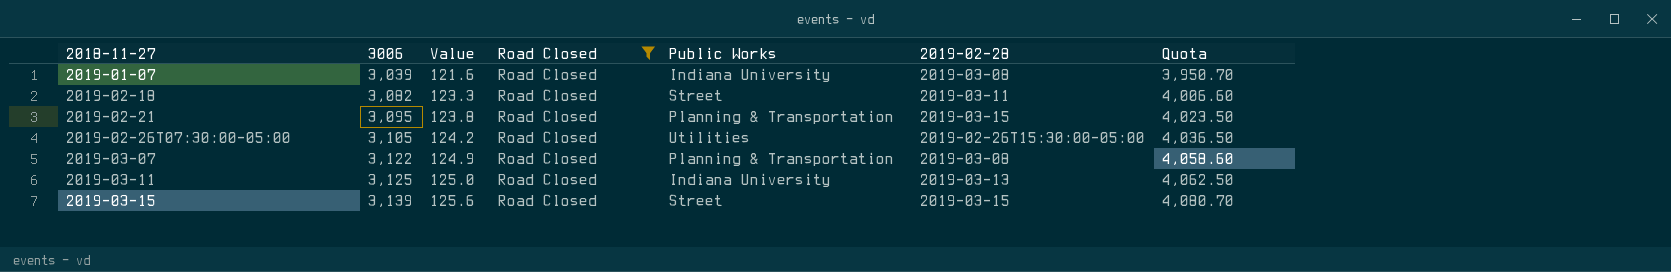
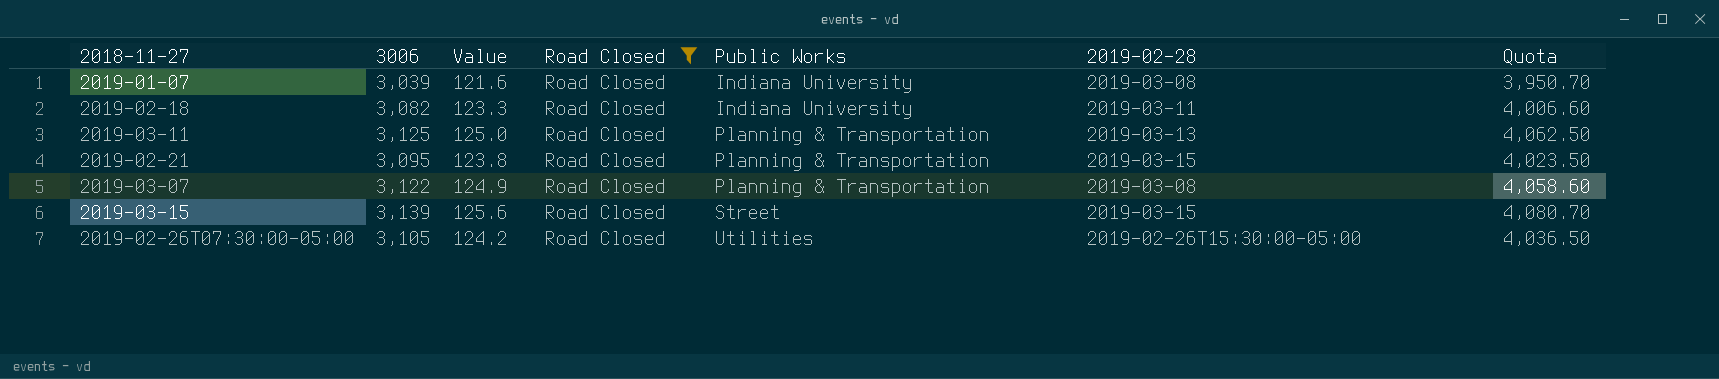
row order: 2018-11-27 ascending -> Public Works ascending
2019-02-18 | Public Works: Street -> Indiana University
2019-03-11 | Public Works: Indiana University -> Planning & Transportation

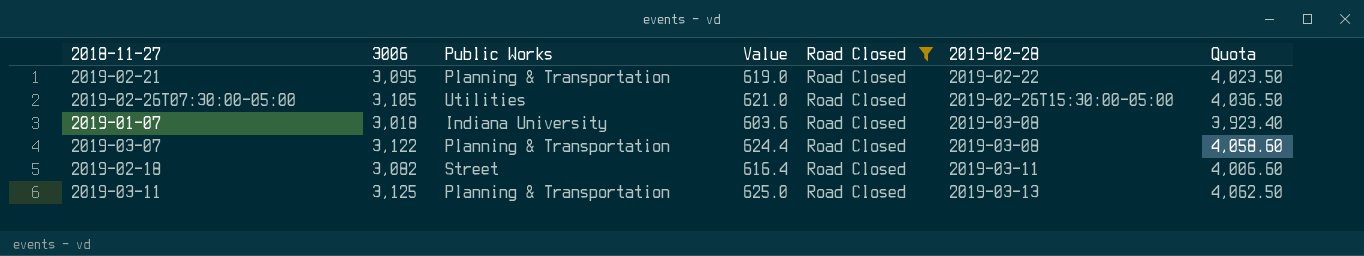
row order: Public Works ascending -> 2019-02-28 ascending
column Public Works | position: 5 -> 3
column Value | formula: [3006] * 0.04 -> [3006] * 0.2
row 2019-03-15: 3,139 | 125.6 | Road Closed | Street | 2019-03-15 | 4,080.70 -> none
2019-02-21 | 2019-02-28: 2019-03-15 -> 2019-02-22
2019-01-07 | 3006: 3,039 -> 3,018
2019-01-07 | Quota: 3,950.70 -> 3,923.40
2019-02-18 | Public Works: Indiana University -> Street

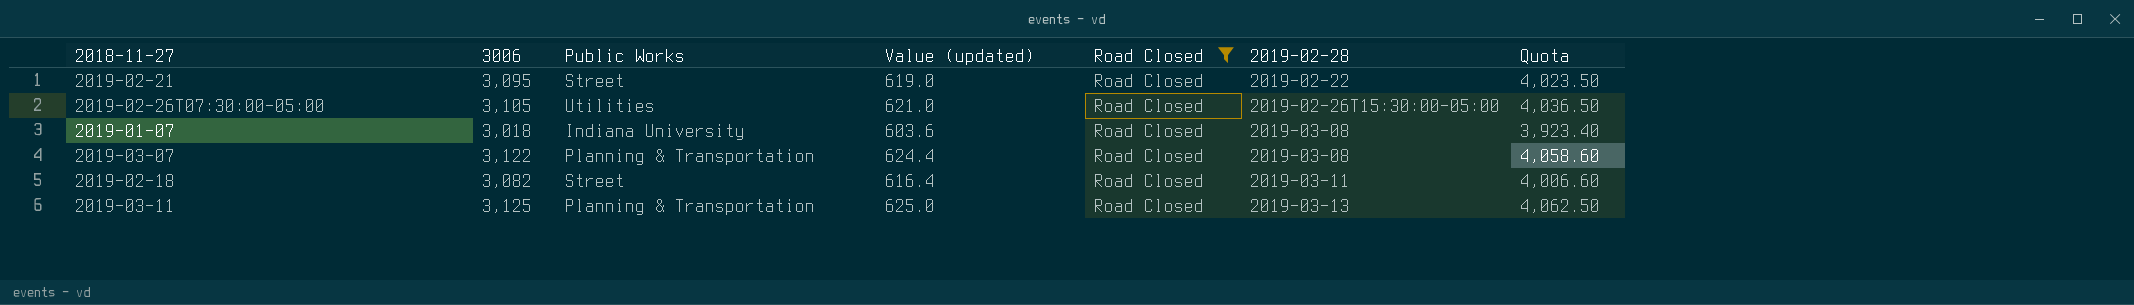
column name: Value -> Value (updated)
2019-02-21 | Public Works: Planning & Transportation -> Street

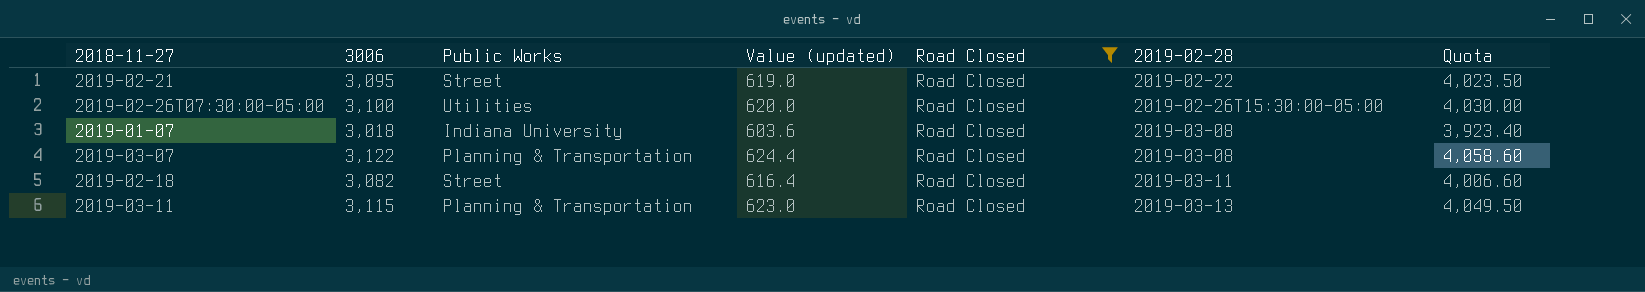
2019-02-26T07:30:00-05:00 | 3006: 3,105 -> 3,100
2019-02-26T07:30:00-05:00 | Value (updated): 621.0 -> 620.0
2019-02-26T07:30:00-05:00 | Quota: 4,036.50 -> 4,030.00
2019-03-11 | 3006: 3,125 -> 3,115
2019-03-11 | Value (updated): 625.0 -> 623.0
2019-03-11 | Quota: 4,062.50 -> 4,049.50

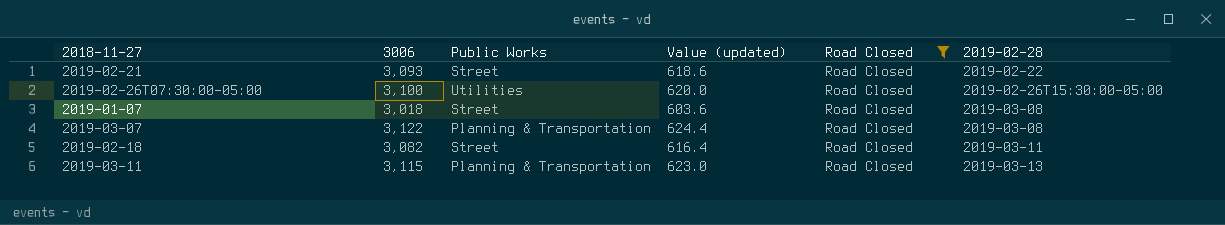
column Quota | formula: [3006] * 1.3 -> none
2019-02-21 | 3006: 3,095 -> 3,093
2019-02-21 | Value (updated): 619.0 -> 618.6
2019-01-07 | Public Works: Indiana University -> Street

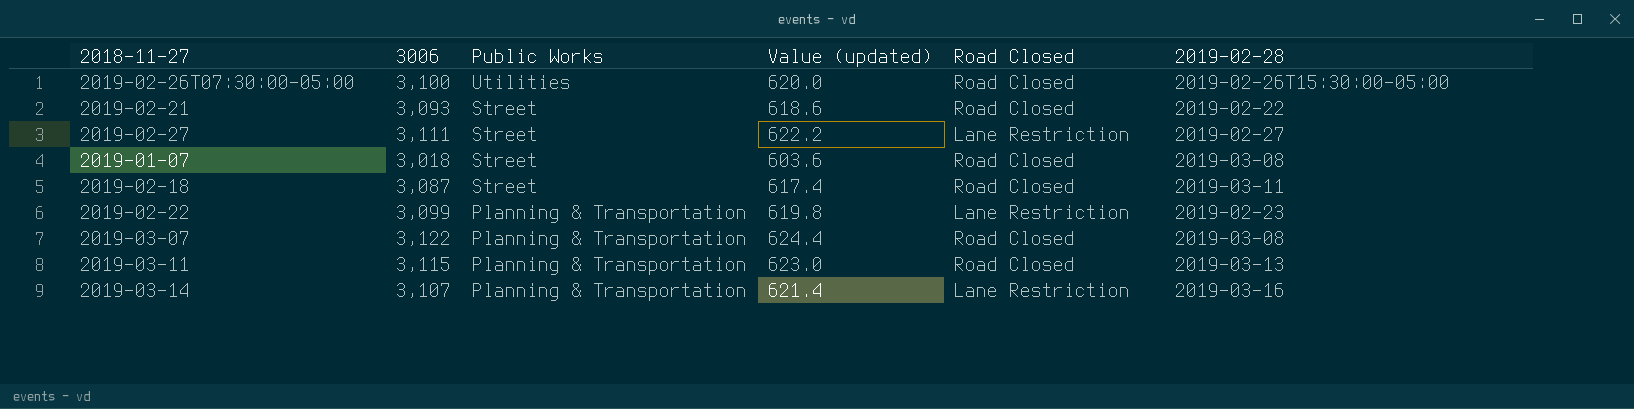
filter: Road Closed = Road Closed -> none
row order: 2019-02-28 ascending -> Public Works descending
2019-02-18 | 3006: 3,082 -> 3,087
2019-02-18 | Value (updated): 616.4 -> 617.4

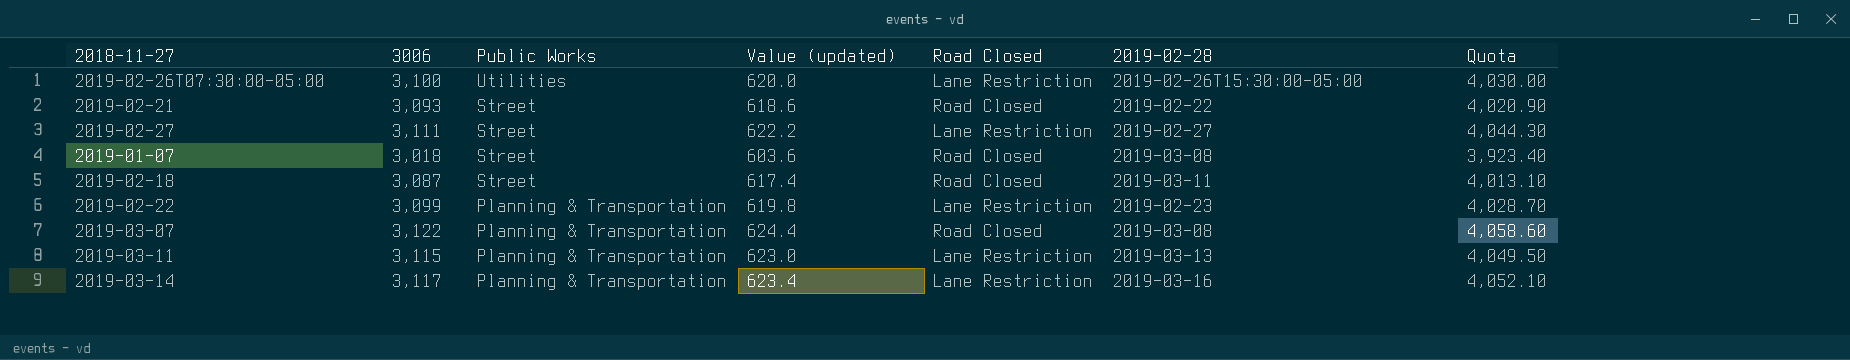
column Quota | formula: none -> [3006] * 1.3
2019-02-26T07:30:00-05:00 | Road Closed: Road Closed -> Lane Restriction
2019-03-11 | Road Closed: Road Closed -> Lane Restriction
2019-03-14 | 3006: 3,107 -> 3,117
2019-03-14 | Value (updated): 621.4 -> 623.4

